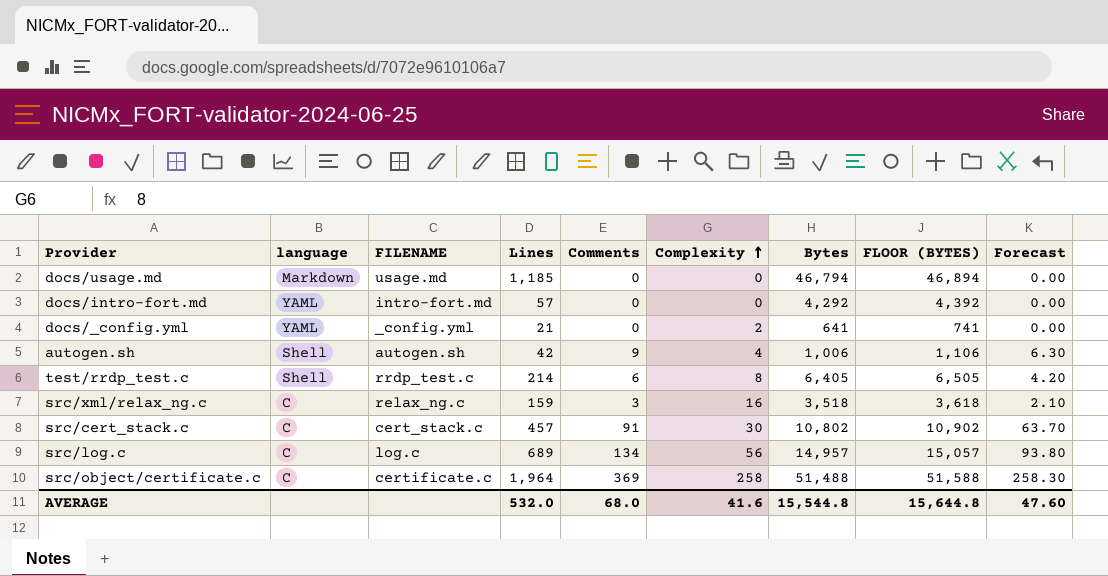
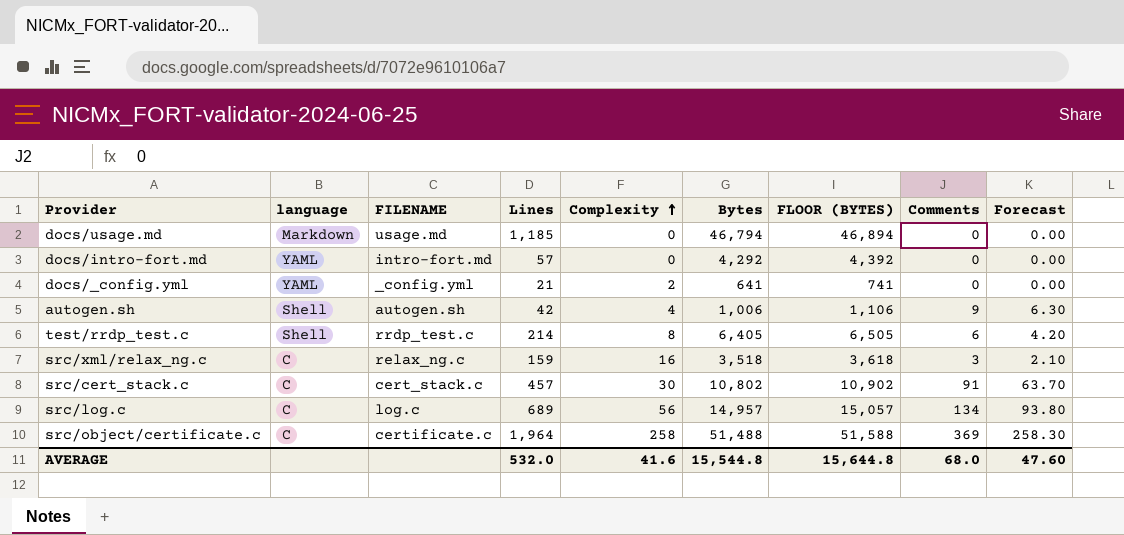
column Comments | position: 5 -> 8

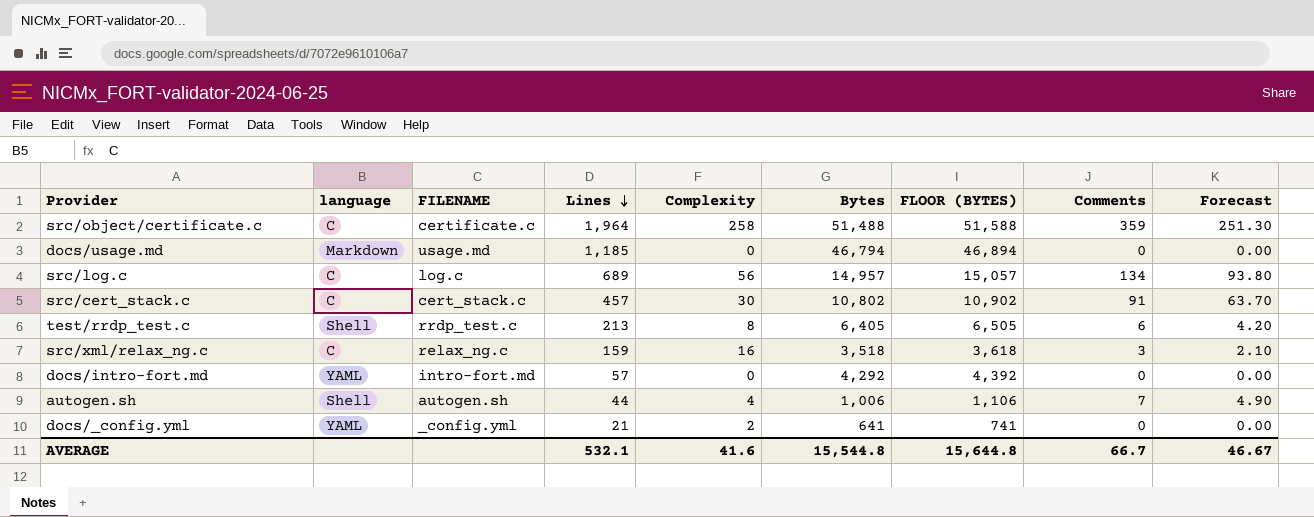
row order: Complexity ascending -> Lines descending
src/object/certificate.c | Comments: 369 -> 359
src/object/certificate.c | Forecast: 258.30 -> 251.30
test/rrdp_test.c | Lines: 214 -> 213
autogen.sh | Lines: 42 -> 44
autogen.sh | Comments: 9 -> 7
autogen.sh | Forecast: 6.30 -> 4.90
AVERAGE | Lines: 532.0 -> 532.1
AVERAGE | Comments: 68.0 -> 66.7
AVERAGE | Forecast: 47.60 -> 46.67

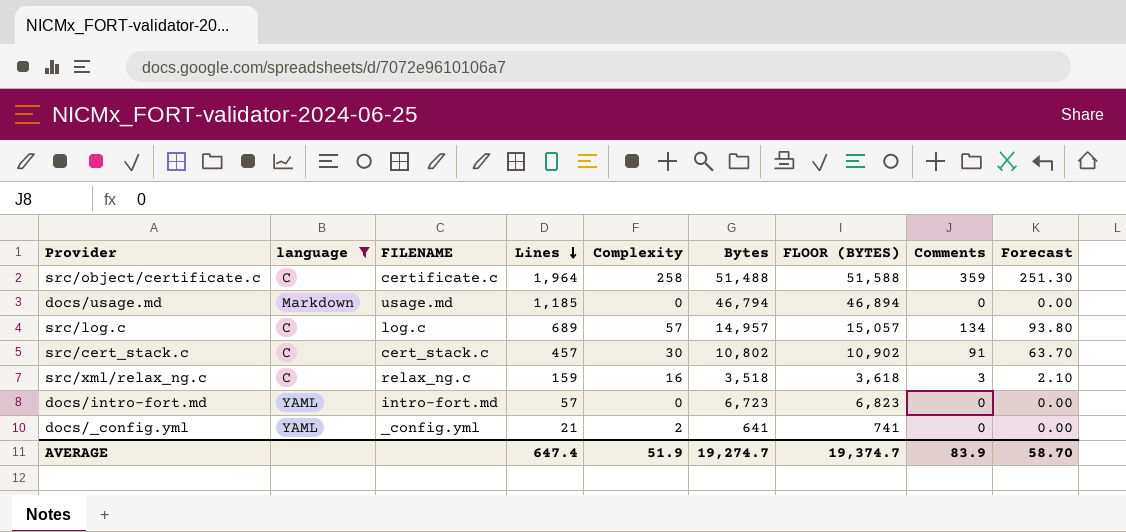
filter: none -> language != Shell
src/log.c | Complexity: 56 -> 57
docs/intro-fort.md | Bytes: 4,292 -> 6,723
docs/intro-fort.md | FLOOR (BYTES): 4,392 -> 6,823
AVERAGE | Lines: 532.1 -> 647.4
AVERAGE | Complexity: 41.6 -> 51.9
AVERAGE | Bytes: 15,544.8 -> 19,274.7
AVERAGE | FLOOR (BYTES): 15,644.8 -> 19,374.7
AVERAGE | Comments: 66.7 -> 83.9
AVERAGE | Forecast: 46.67 -> 58.70

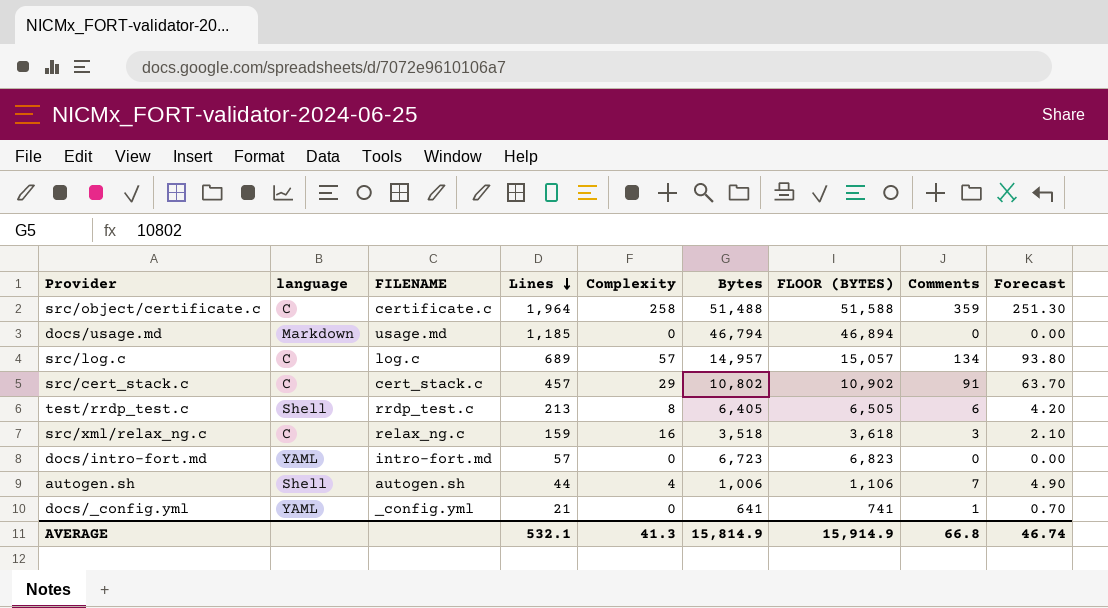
filter: language != Shell -> none
src/cert_stack.c | Complexity: 30 -> 29
docs/_config.yml | Complexity: 2 -> 0
docs/_config.yml | Comments: 0 -> 1
docs/_config.yml | Forecast: 0.00 -> 0.70
AVERAGE | Lines: 647.4 -> 532.1
AVERAGE | Complexity: 51.9 -> 41.3
AVERAGE | Bytes: 19,274.7 -> 15,814.9
AVERAGE | FLOOR (BYTES): 19,374.7 -> 15,914.9
AVERAGE | Comments: 83.9 -> 66.8
AVERAGE | Forecast: 58.70 -> 46.74

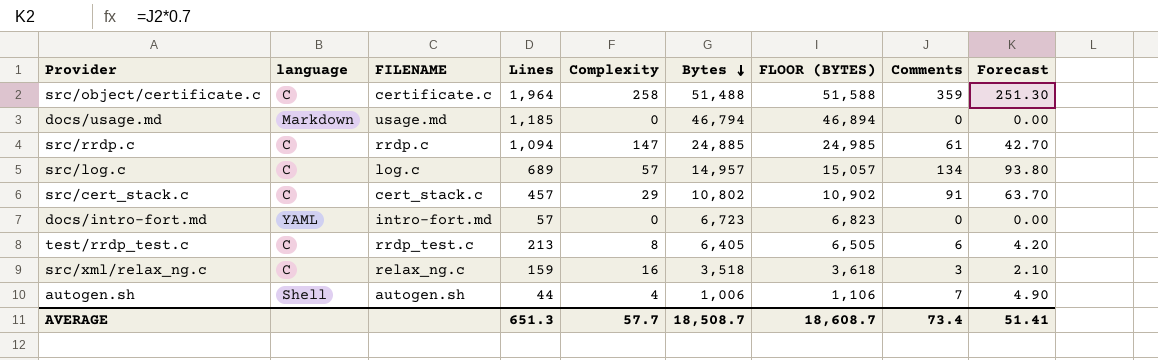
row order: Lines descending -> Bytes descending
row docs/_config.yml: YAML | _config.yml | 21 | 0 | 641 | 741 | 1 | 0.70 -> none
row src/rrdp.c: none -> C | rrdp.c | 1,094 | 147 | 24,885 | 24,985 | 61 | 42.70
test/rrdp_test.c | language: Shell -> C
AVERAGE | Lines: 532.1 -> 651.3
AVERAGE | Complexity: 41.3 -> 57.7
AVERAGE | Bytes: 15,814.9 -> 18,508.7
AVERAGE | FLOOR (BYTES): 15,914.9 -> 18,608.7
AVERAGE | Comments: 66.8 -> 73.4
AVERAGE | Forecast: 46.74 -> 51.41

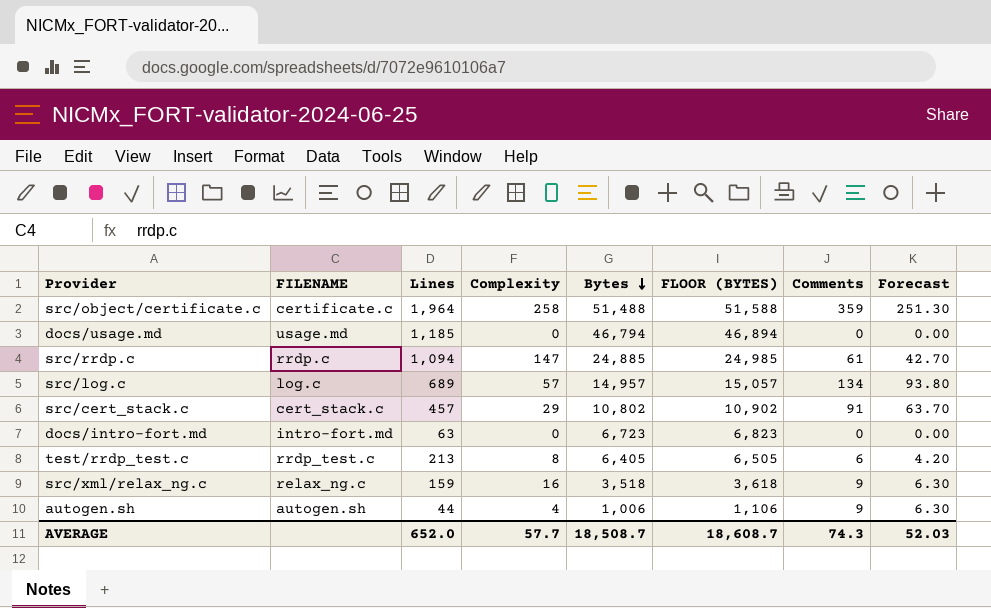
column language | position: 2 -> none
docs/intro-fort.md | Lines: 57 -> 63
src/xml/relax_ng.c | Comments: 3 -> 9
src/xml/relax_ng.c | Forecast: 2.10 -> 6.30
autogen.sh | Comments: 7 -> 9
autogen.sh | Forecast: 4.90 -> 6.30
AVERAGE | Lines: 651.3 -> 652.0
AVERAGE | Comments: 73.4 -> 74.3
AVERAGE | Forecast: 51.41 -> 52.03

